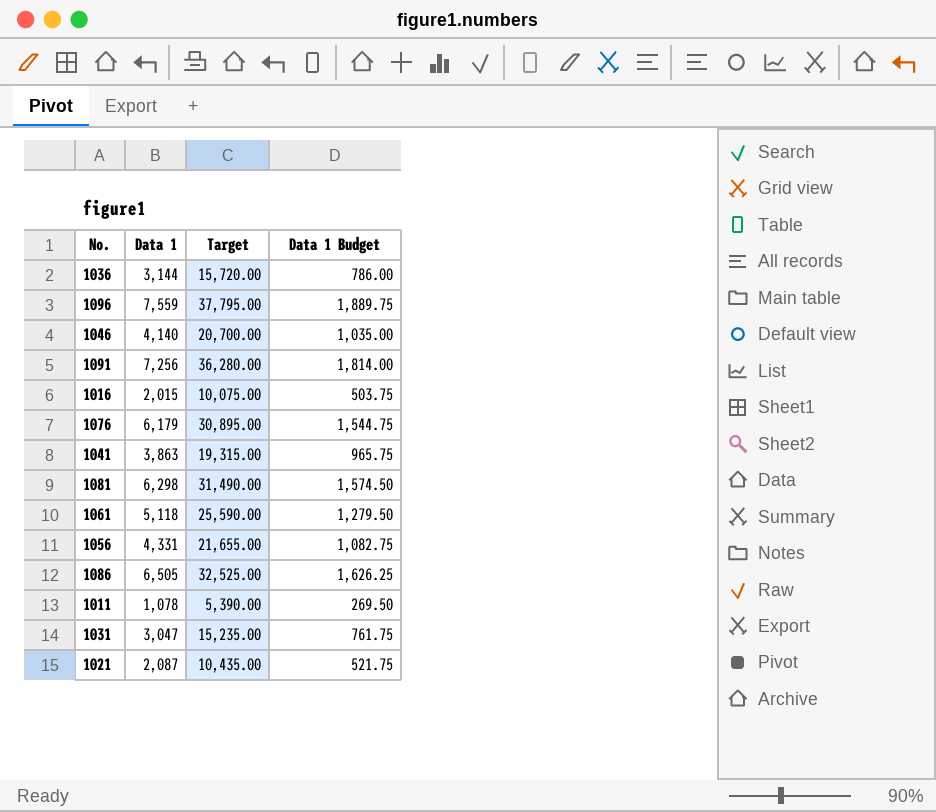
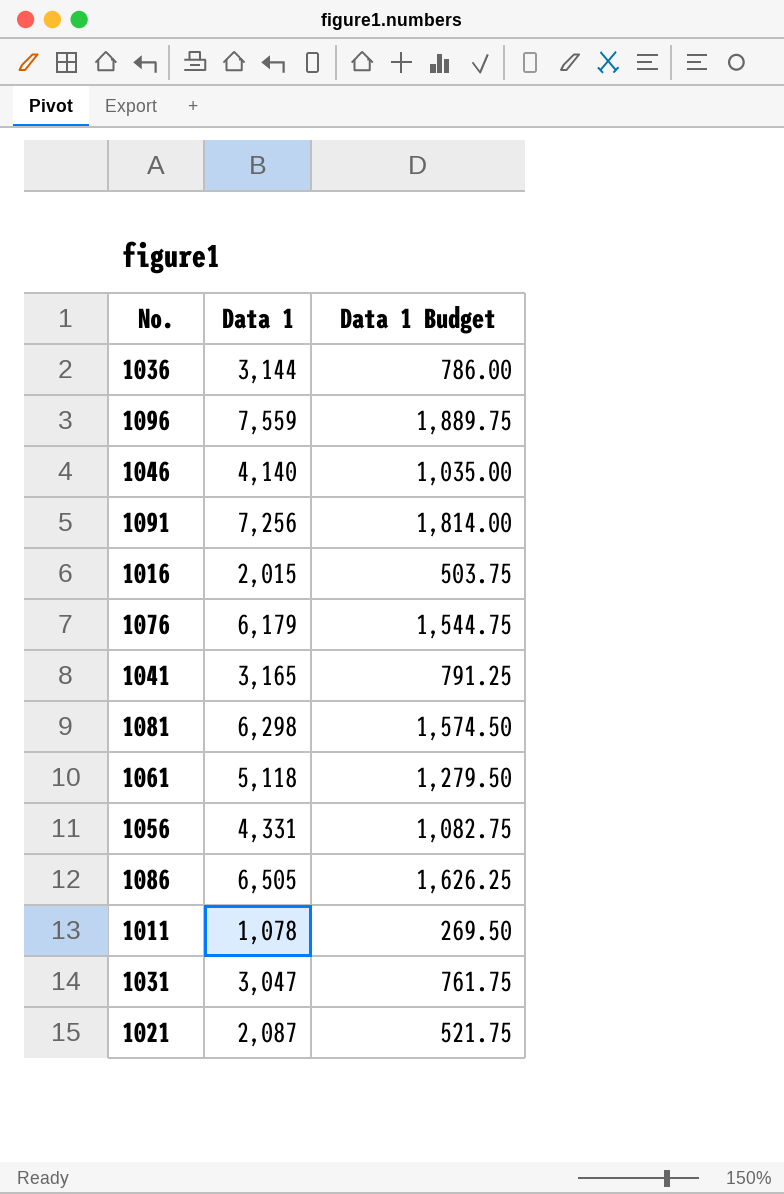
column Target | formula: [Data 1] * 5 -> none
1041 | Data 1: 3,863 -> 3,165
1041 | Data 1 Budget: 965.75 -> 791.25

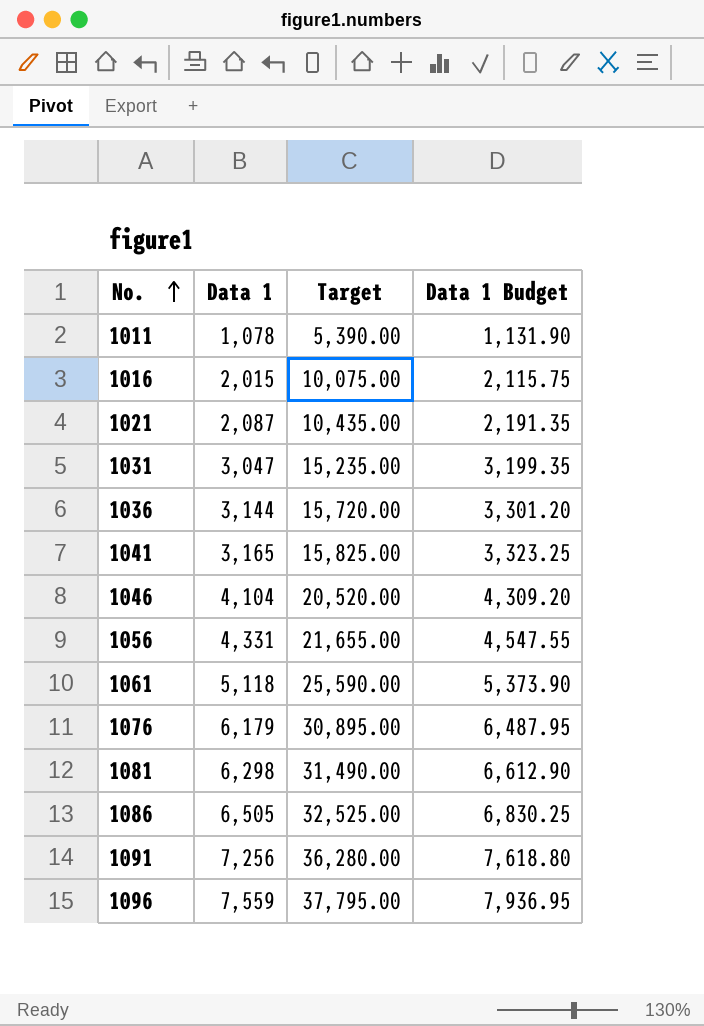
row order: none -> No. ascending
column Target | formula: none -> [Data 1] * 5
column Data 1 Budget | formula: [Data 1] * 0.25 -> [Data 1] * 1.05
1046 | Data 1: 4,140 -> 4,104

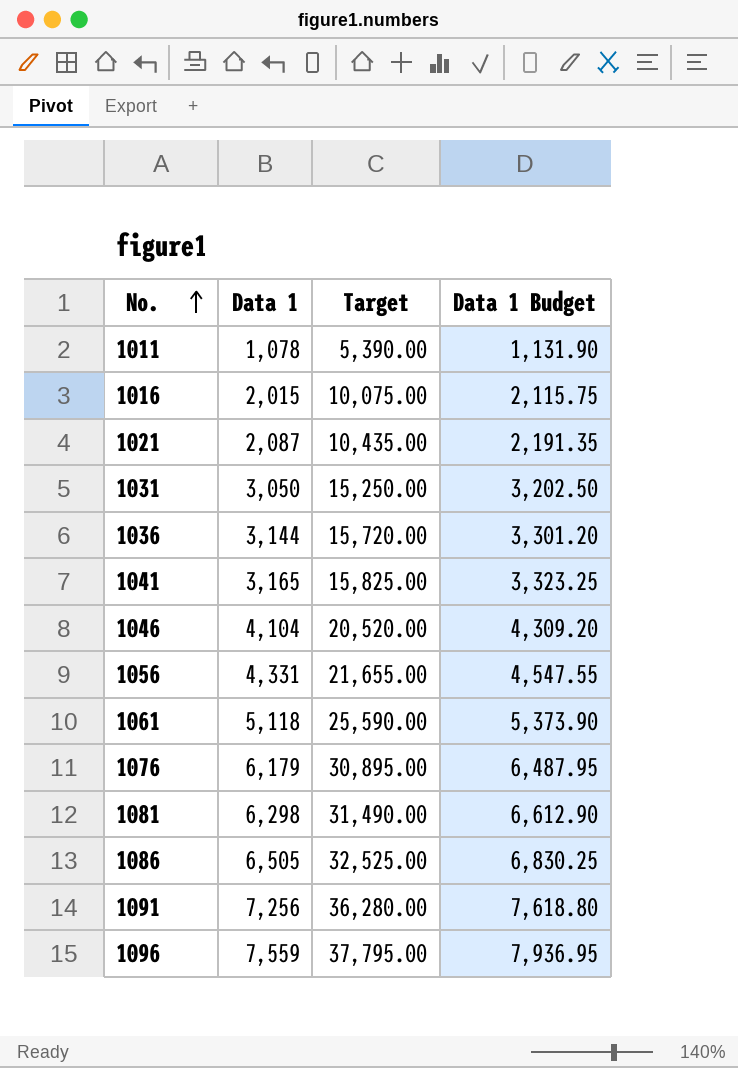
1031 | Data 1: 3,047 -> 3,050
1031 | Target: 15,235.00 -> 15,250.00
1031 | Data 1 Budget: 3,199.35 -> 3,202.50

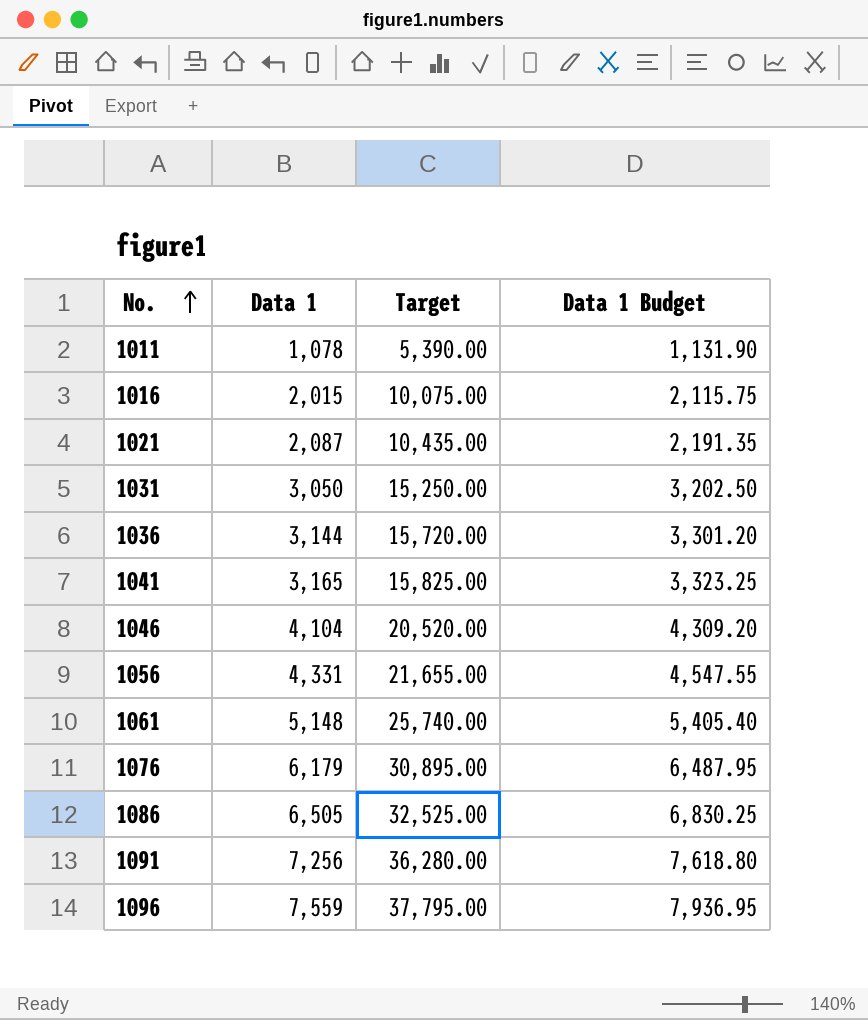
row 1081: 6,298 | 31,490.00 | 6,612.90 -> none
1061 | Data 1: 5,118 -> 5,148
1061 | Target: 25,590.00 -> 25,740.00
1061 | Data 1 Budget: 5,373.90 -> 5,405.40

